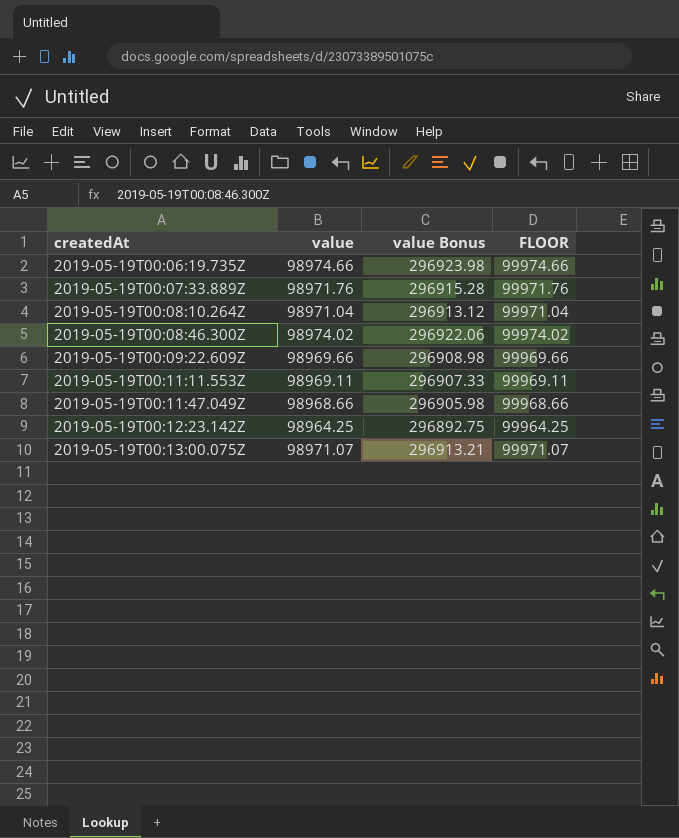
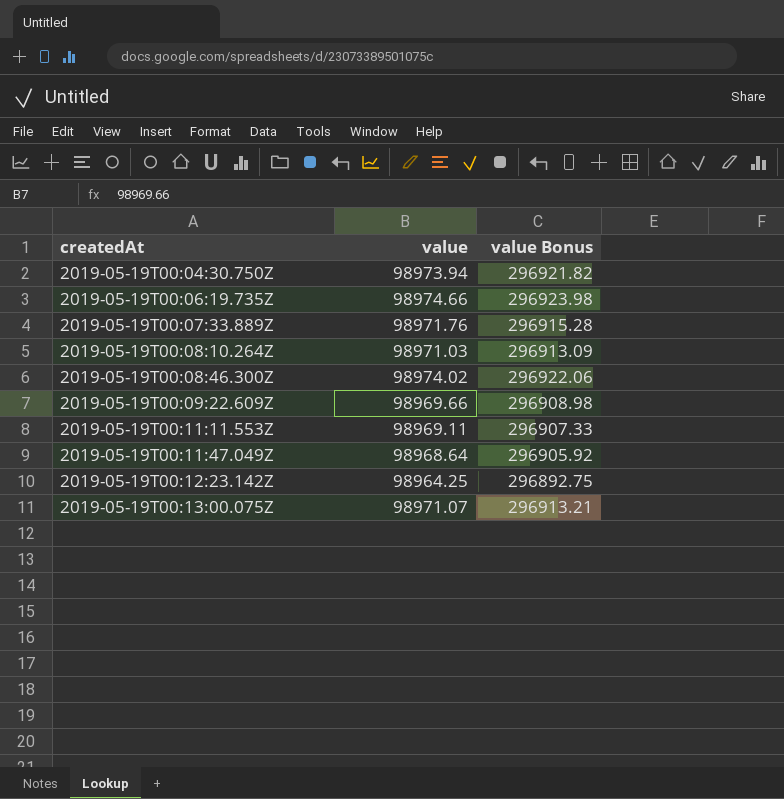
column FLOOR | formula: [value] + 1000 -> none
row 2019-05-19T00:04:30.750Z: none -> 98973.94 | 296921.82
2019-05-19T00:08:10.264Z | value: 98971.04 -> 98971.03
2019-05-19T00:08:10.264Z | value Bonus: 296913.12 -> 296913.09
2019-05-19T00:11:47.049Z | value: 98968.66 -> 98968.64
2019-05-19T00:11:47.049Z | value Bonus: 296905.98 -> 296905.92

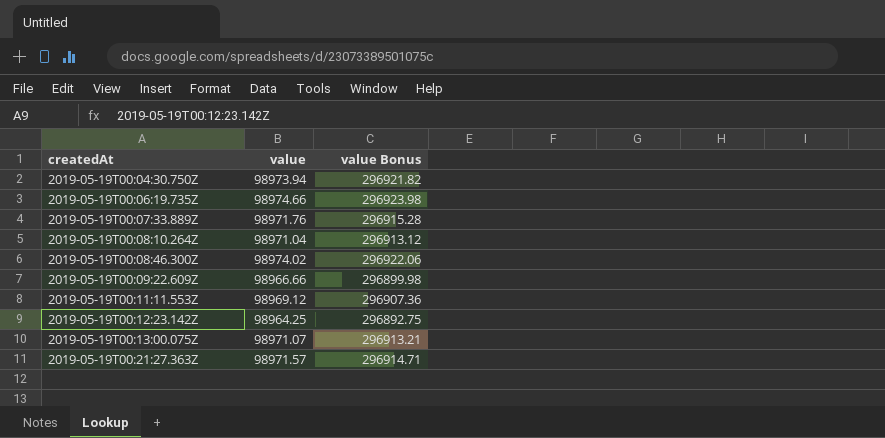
row 2019-05-19T00:11:47.049Z: 98968.64 | 296905.92 -> none
2019-05-19T00:08:10.264Z | value: 98971.03 -> 98971.04
2019-05-19T00:08:10.264Z | value Bonus: 296913.09 -> 296913.12
2019-05-19T00:09:22.609Z | value: 98969.66 -> 98966.66
2019-05-19T00:09:22.609Z | value Bonus: 296908.98 -> 296899.98
2019-05-19T00:11:11.553Z | value: 98969.11 -> 98969.12
2019-05-19T00:11:11.553Z | value Bonus: 296907.33 -> 296907.36
row 2019-05-19T00:21:27.363Z: none -> 98971.57 | 296914.71

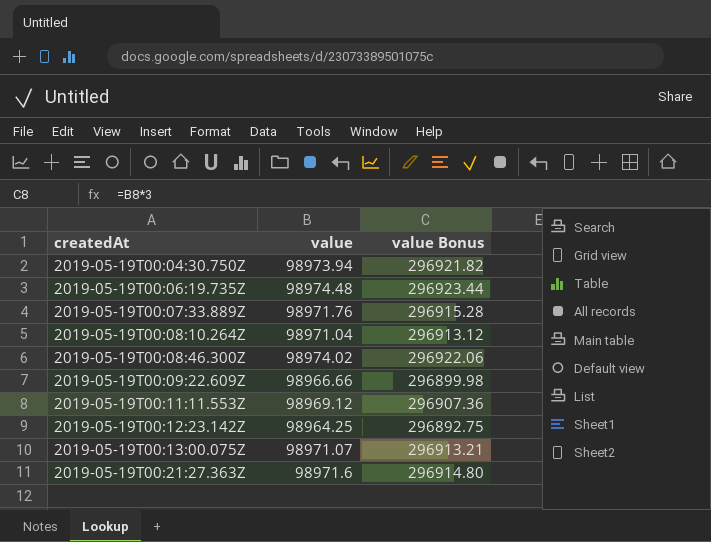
2019-05-19T00:06:19.735Z | value: 98974.66 -> 98974.48
2019-05-19T00:06:19.735Z | value Bonus: 296923.98 -> 296923.44
2019-05-19T00:21:27.363Z | value: 98971.57 -> 98971.6
2019-05-19T00:21:27.363Z | value Bonus: 296914.71 -> 296914.80

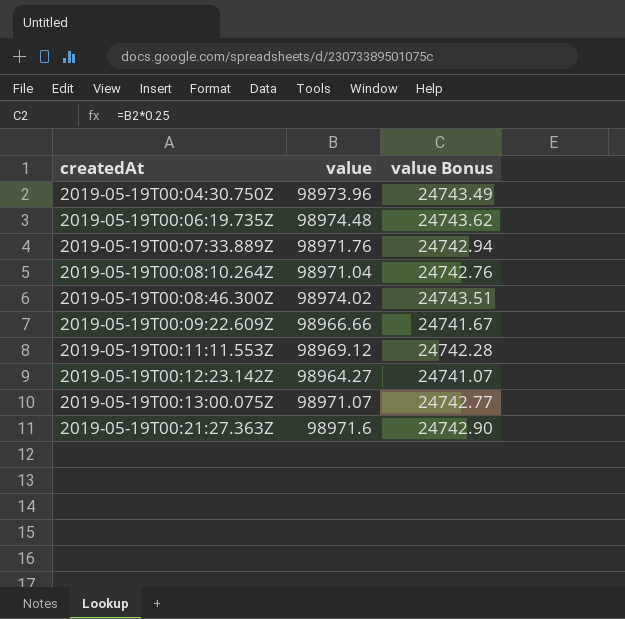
column value Bonus | formula: [value] * 3 -> [value] * 0.25
2019-05-19T00:04:30.750Z | value: 98973.94 -> 98973.96
2019-05-19T00:12:23.142Z | value: 98964.25 -> 98964.27

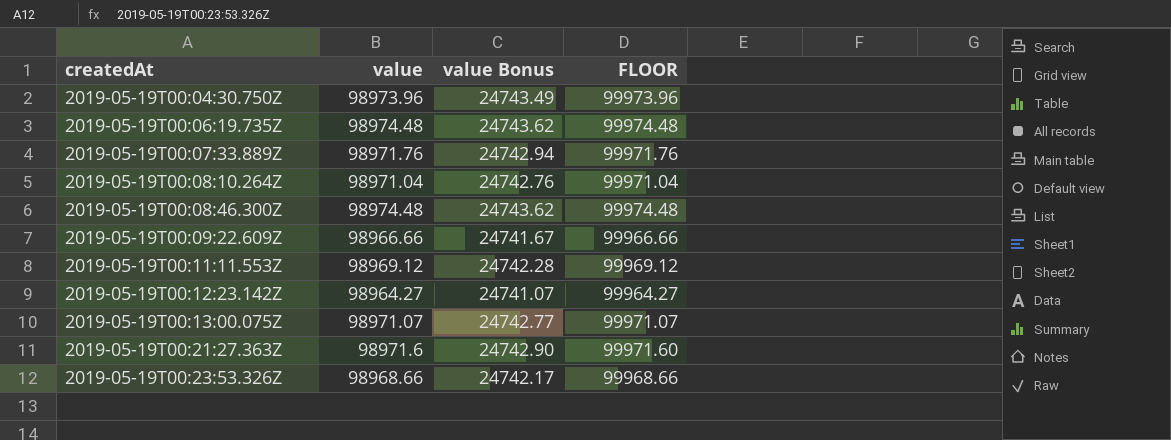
column FLOOR | formula: none -> [value] + 1000
2019-05-19T00:08:46.300Z | value: 98974.02 -> 98974.48
2019-05-19T00:08:46.300Z | value Bonus: 24743.51 -> 24743.62
row 2019-05-19T00:23:53.326Z: none -> 98968.66 | 24742.17 | 99968.66

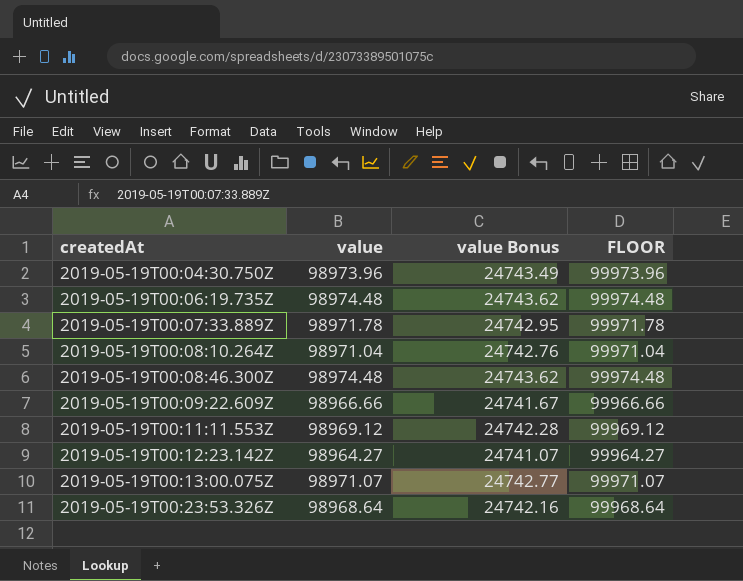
row 2019-05-19T00:21:27.363Z: 98971.6 | 24742.90 | 99971.60 -> none
2019-05-19T00:07:33.889Z | value: 98971.76 -> 98971.78
2019-05-19T00:07:33.889Z | value Bonus: 24742.94 -> 24742.95
2019-05-19T00:07:33.889Z | FLOOR: 99971.76 -> 99971.78
2019-05-19T00:23:53.326Z | value: 98968.66 -> 98968.64
2019-05-19T00:23:53.326Z | value Bonus: 24742.17 -> 24742.16
2019-05-19T00:23:53.326Z | FLOOR: 99968.66 -> 99968.64

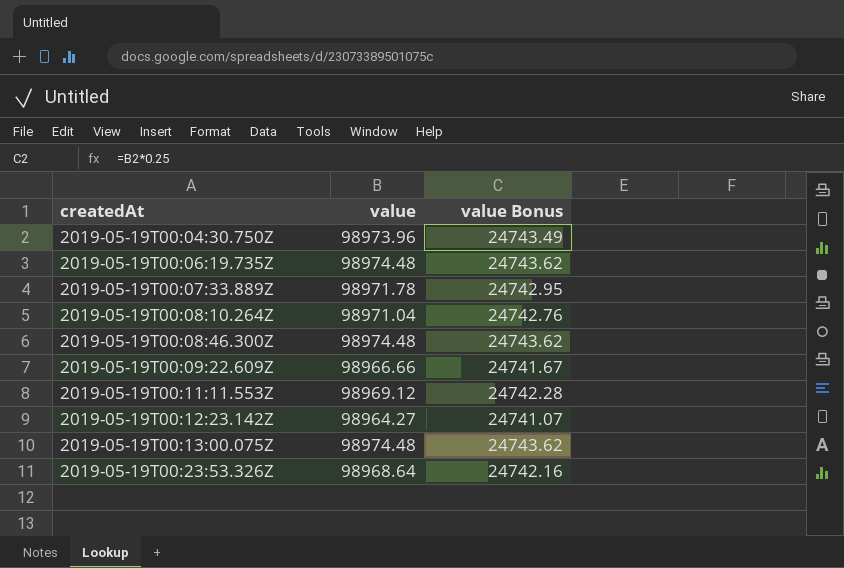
column FLOOR | formula: [value] + 1000 -> none
2019-05-19T00:13:00.075Z | value: 98971.07 -> 98974.48
2019-05-19T00:13:00.075Z | value Bonus: 24742.77 -> 24743.62

